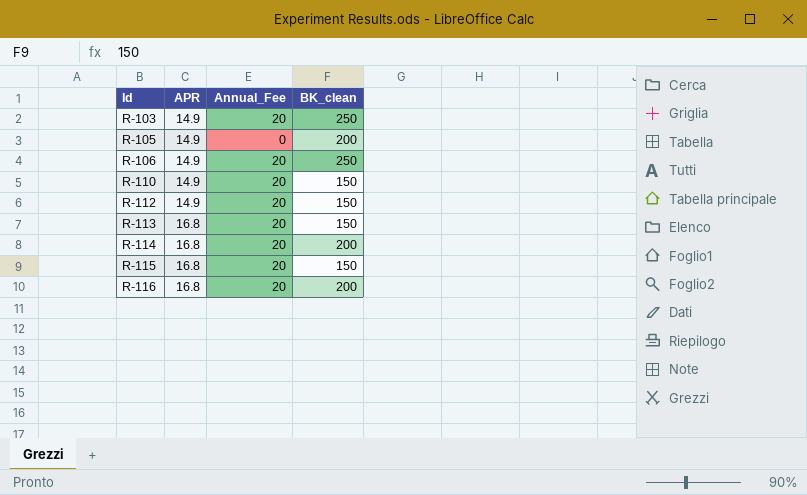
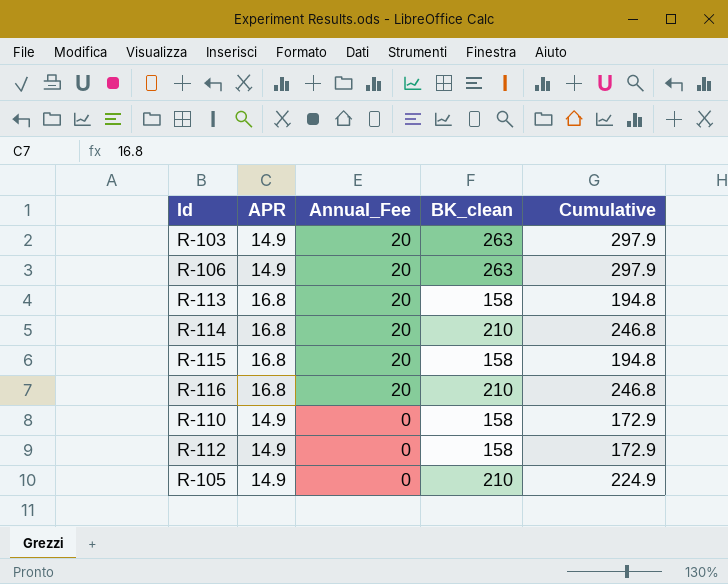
row order: Id ascending -> Annual_Fee descending
column Cumulative | formula: none -> [APR] + [Annual_Fee] + [BK_clean]
R-103 | BK_clean: 250 -> 263
R-106 | BK_clean: 250 -> 263
R-113 | BK_clean: 150 -> 158
R-114 | BK_clean: 200 -> 210
R-115 | BK_clean: 150 -> 158
R-116 | BK_clean: 200 -> 210
R-110 | Annual_Fee: 20 -> 0
R-110 | BK_clean: 150 -> 158
R-112 | Annual_Fee: 20 -> 0
R-112 | BK_clean: 150 -> 158
R-105 | BK_clean: 200 -> 210

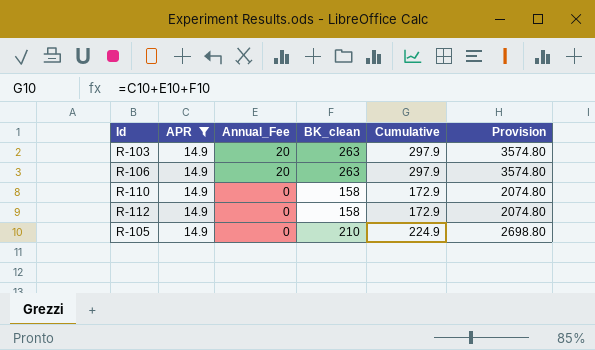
filter: none -> APR = 14.9
column Provision | formula: none -> [Cumulative] * 12

